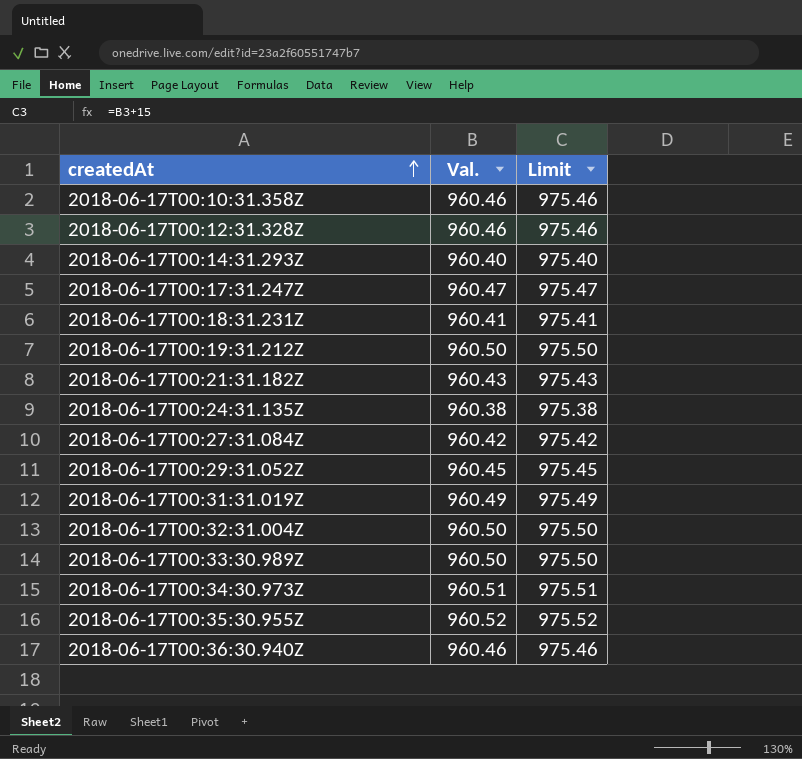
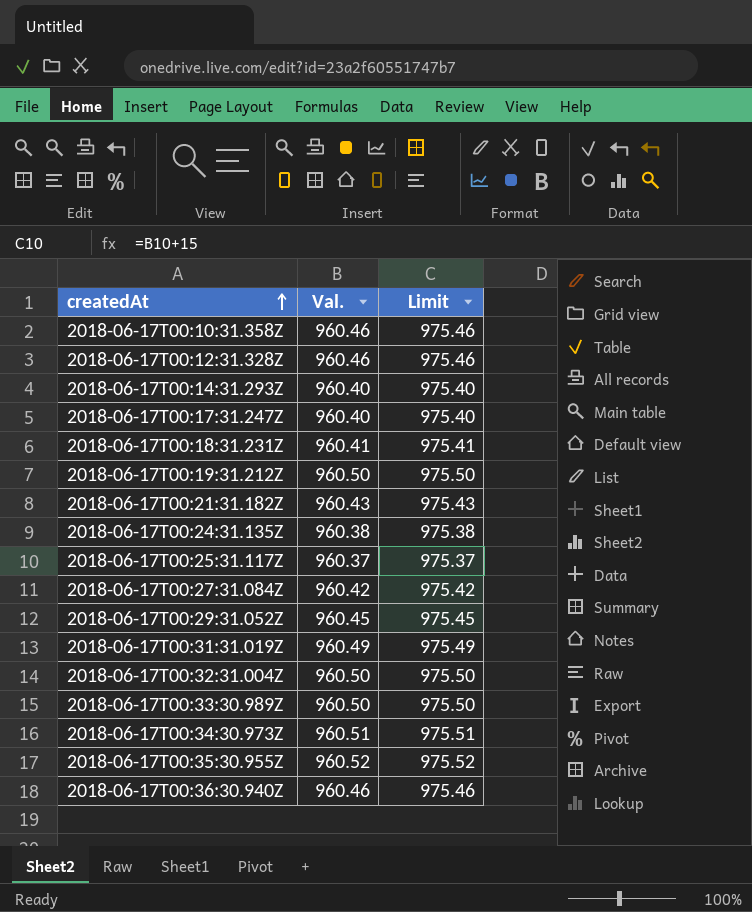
2018-06-17T00:17:31.247Z | Val.: 960.47 -> 960.40
2018-06-17T00:17:31.247Z | Limit: 975.47 -> 975.40
row 2018-06-17T00:25:31.117Z: none -> 960.37 | 975.37

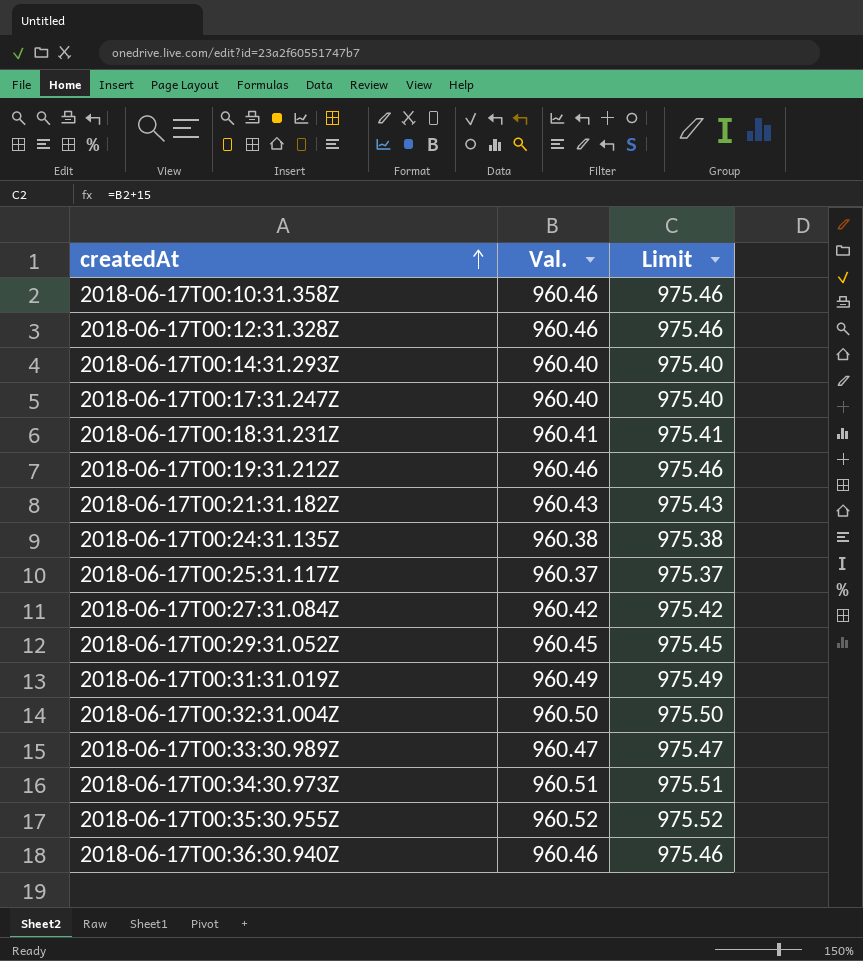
2018-06-17T00:19:31.212Z | Val.: 960.50 -> 960.46
2018-06-17T00:19:31.212Z | Limit: 975.50 -> 975.46
2018-06-17T00:33:30.989Z | Val.: 960.50 -> 960.47
2018-06-17T00:33:30.989Z | Limit: 975.50 -> 975.47

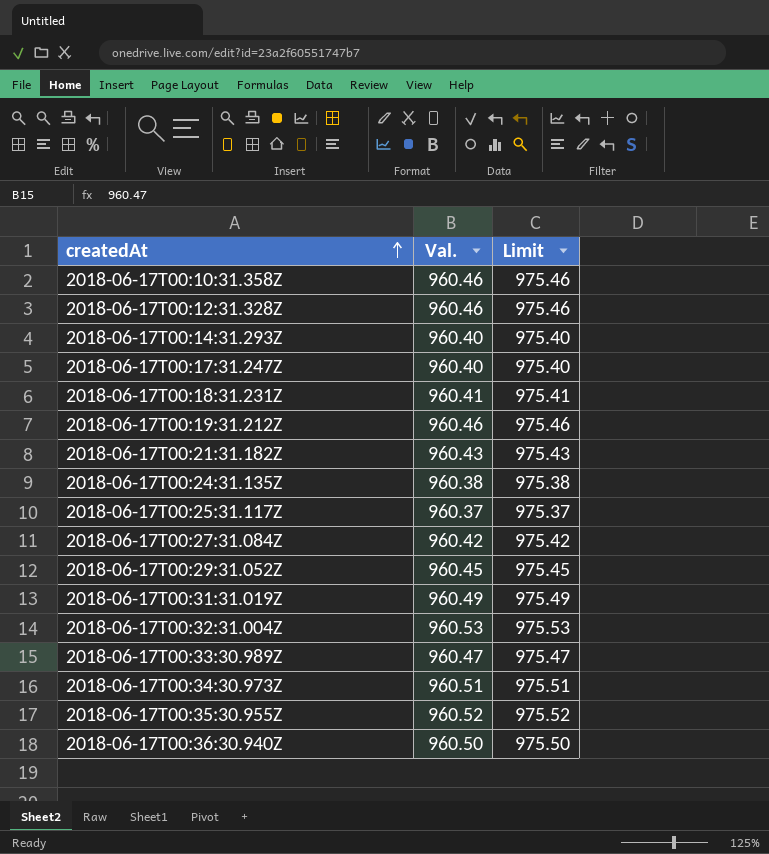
2018-06-17T00:32:31.004Z | Val.: 960.50 -> 960.53
2018-06-17T00:32:31.004Z | Limit: 975.50 -> 975.53
2018-06-17T00:36:30.940Z | Val.: 960.46 -> 960.50
2018-06-17T00:36:30.940Z | Limit: 975.46 -> 975.50

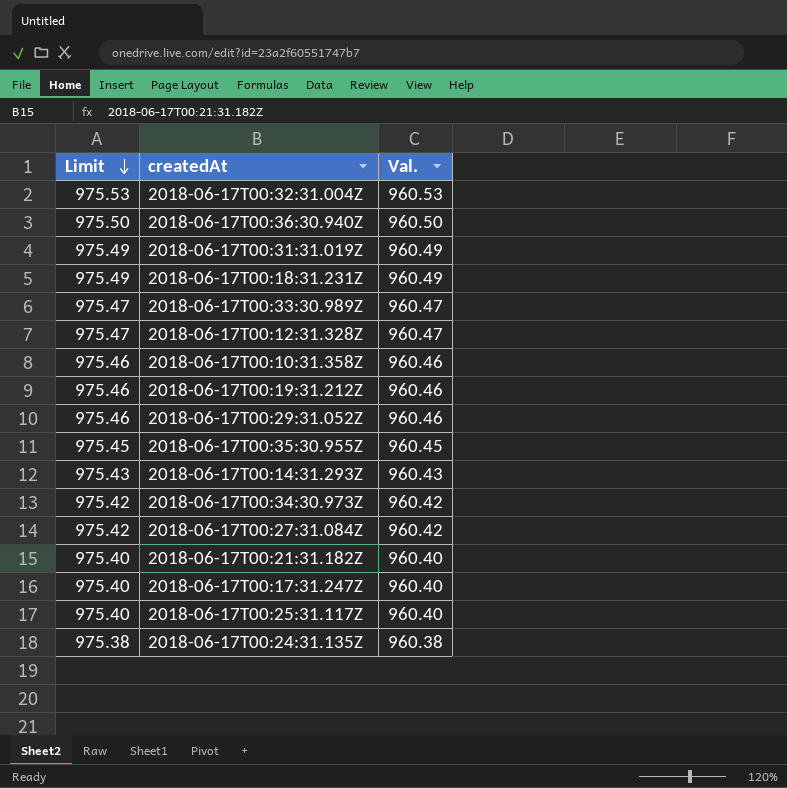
row order: createdAt ascending -> Limit descending
column Limit | position: 3 -> 1
2018-06-17T00:18:31.231Z | Limit: 975.41 -> 975.49
2018-06-17T00:18:31.231Z | Val.: 960.41 -> 960.49
2018-06-17T00:12:31.328Z | Limit: 975.46 -> 975.47
2018-06-17T00:12:31.328Z | Val.: 960.46 -> 960.47
2018-06-17T00:29:31.052Z | Limit: 975.45 -> 975.46
2018-06-17T00:29:31.052Z | Val.: 960.45 -> 960.46
2018-06-17T00:35:30.955Z | Limit: 975.52 -> 975.45
2018-06-17T00:35:30.955Z | Val.: 960.52 -> 960.45
2018-06-17T00:14:31.293Z | Limit: 975.40 -> 975.43
2018-06-17T00:14:31.293Z | Val.: 960.40 -> 960.43
2018-06-17T00:34:30.973Z | Limit: 975.51 -> 975.42
2018-06-17T00:34:30.973Z | Val.: 960.51 -> 960.42
2018-06-17T00:21:31.182Z | Limit: 975.43 -> 975.40
2018-06-17T00:21:31.182Z | Val.: 960.43 -> 960.40
2018-06-17T00:25:31.117Z | Limit: 975.37 -> 975.40
2018-06-17T00:25:31.117Z | Val.: 960.37 -> 960.40

